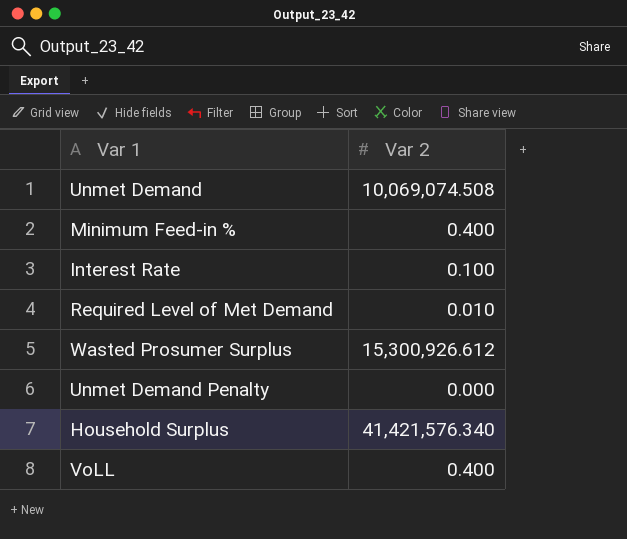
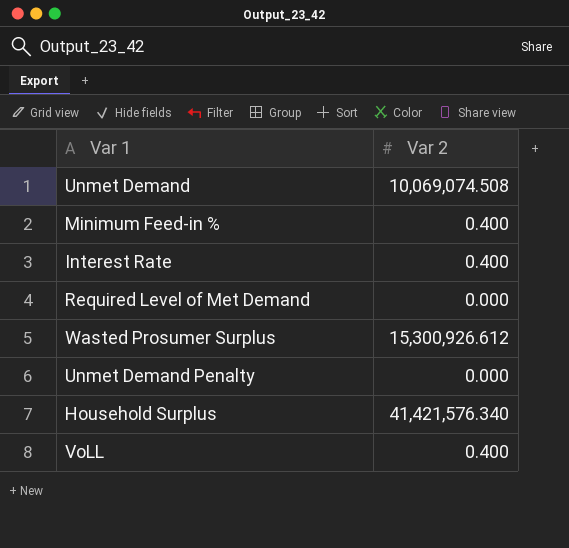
Interest Rate | Var 2: 0.100 -> 0.400
Required Level of Met Demand | Var 2: 0.010 -> 0.000

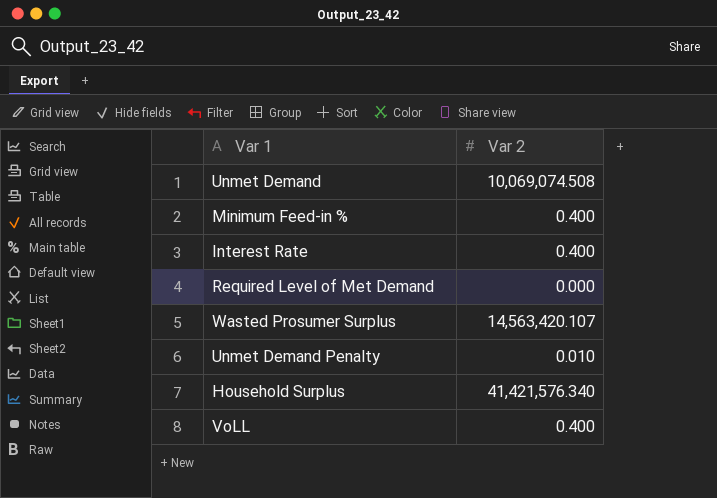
Wasted Prosumer Surplus | Var 2: 15,300,926.612 -> 14,563,420.107
Unmet Demand Penalty | Var 2: 0.000 -> 0.010

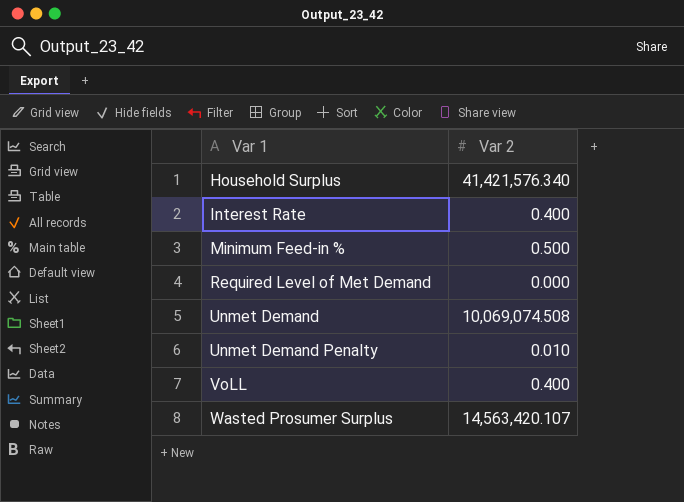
row order: none -> Var 1 ascending
Minimum Feed-in % | Var 2: 0.400 -> 0.500

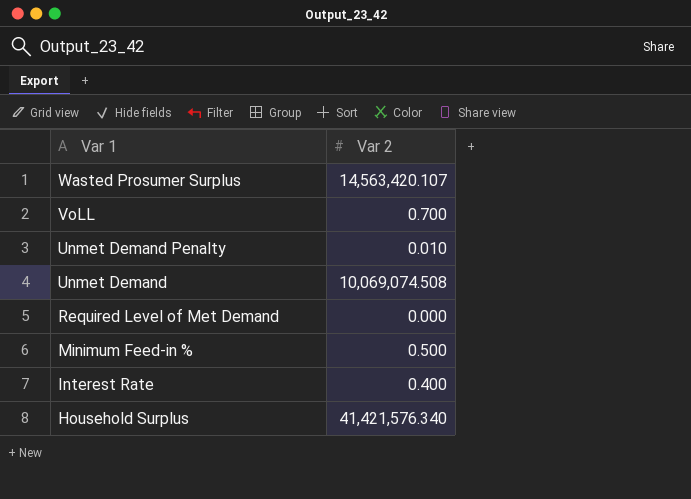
row order: Var 1 ascending -> Var 1 descending
VoLL | Var 2: 0.400 -> 0.700

